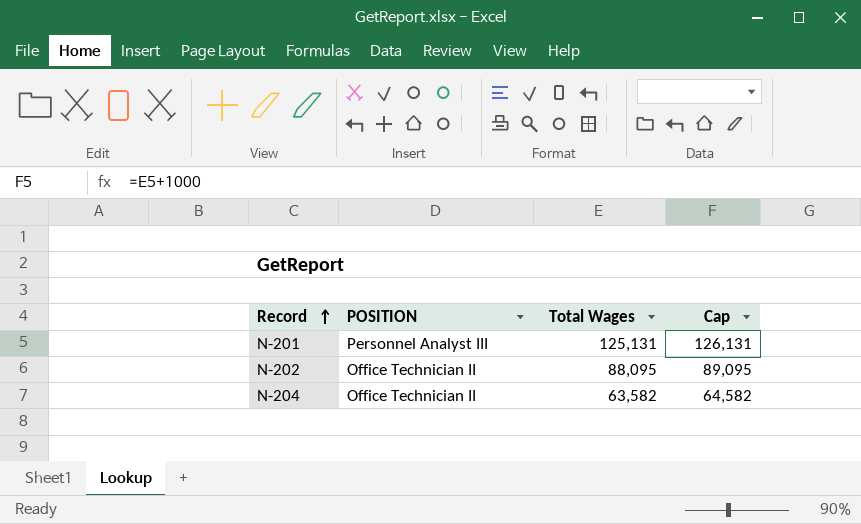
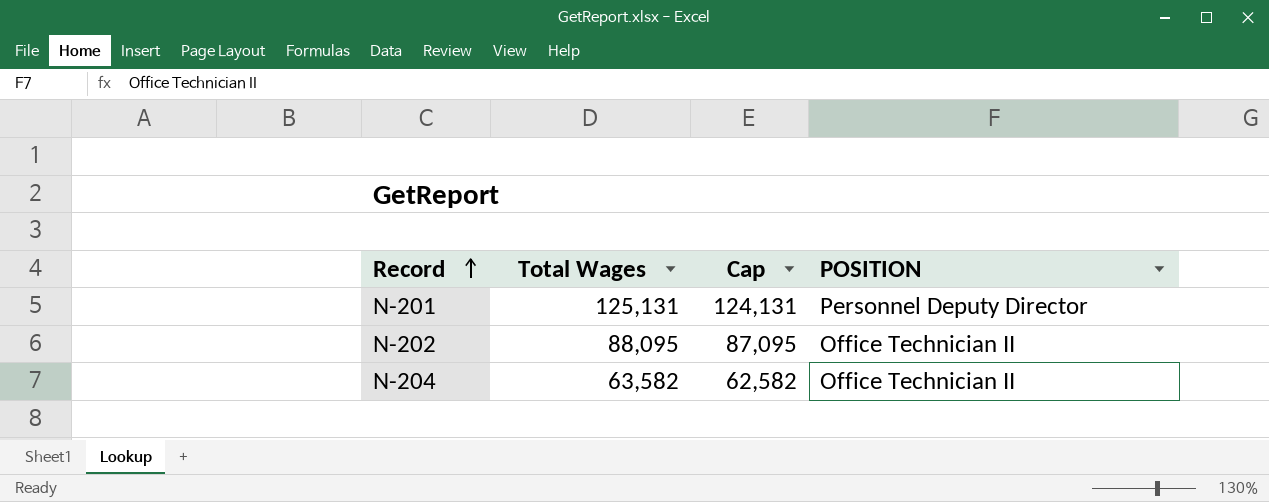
column Cap | formula: [Total Wages] + 1000 -> [Total Wages] - 1000
column POSITION | position: 2 -> 4
N-201 | POSITION: Personnel Analyst III -> Personnel Deputy Director

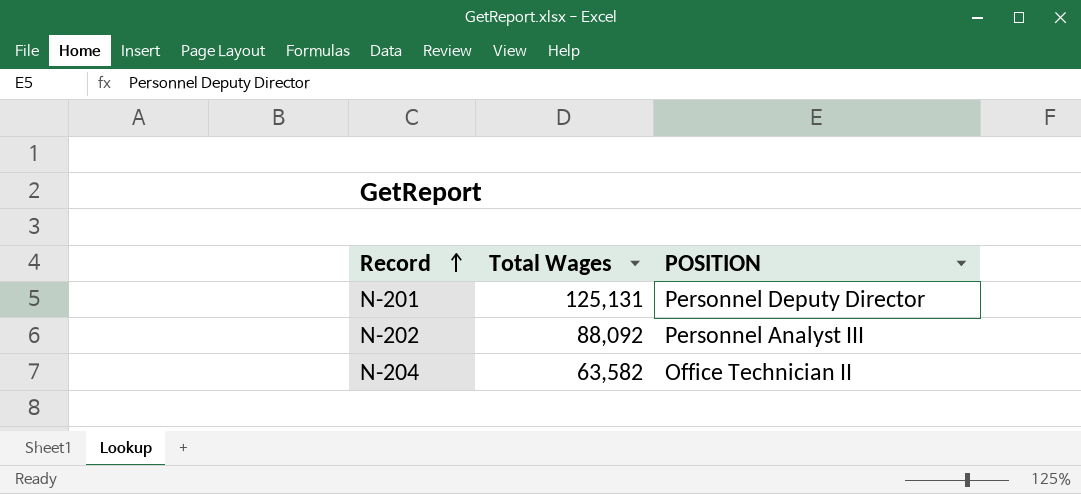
column Cap | formula: [Total Wages] - 1000 -> none
N-202 | Total Wages: 88,095 -> 88,092
N-202 | POSITION: Office Technician II -> Personnel Analyst III

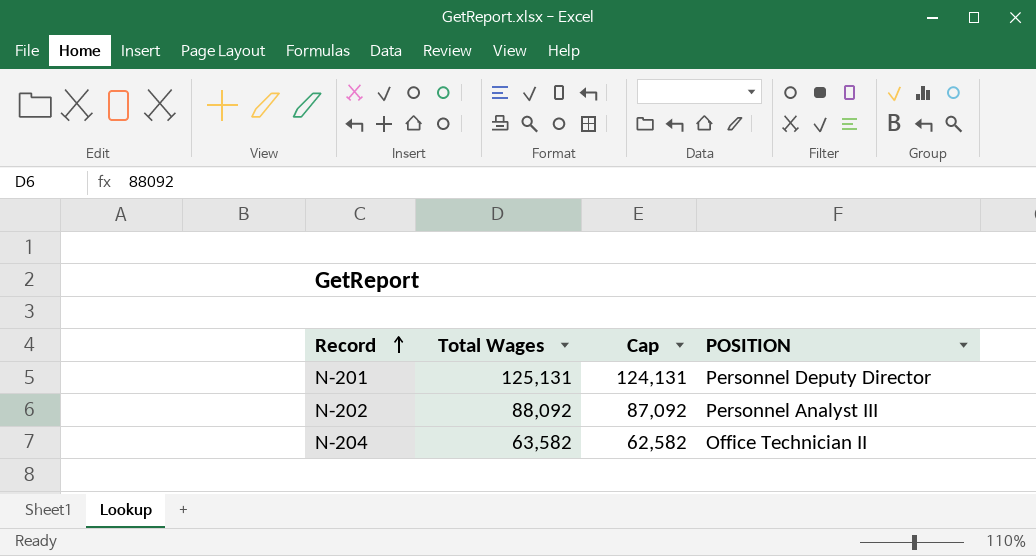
column Cap | formula: none -> [Total Wages] - 1000

